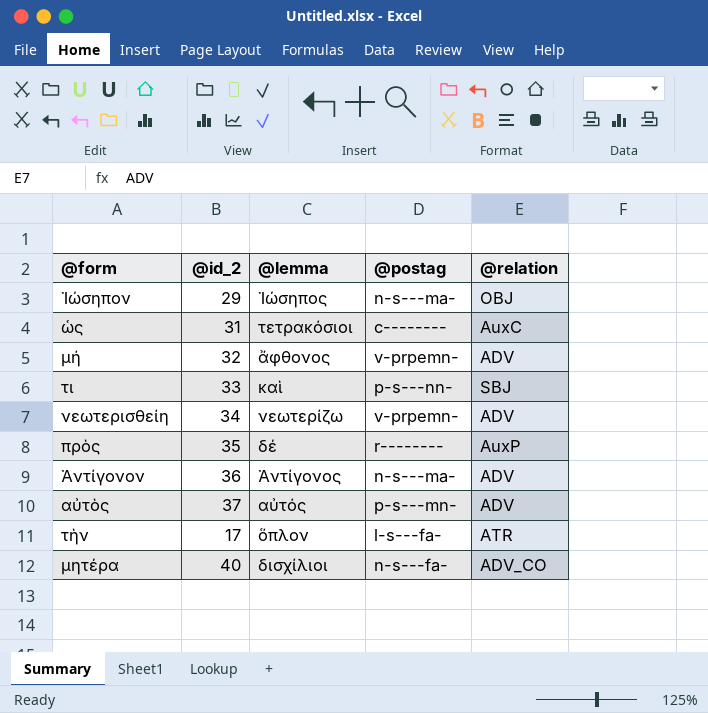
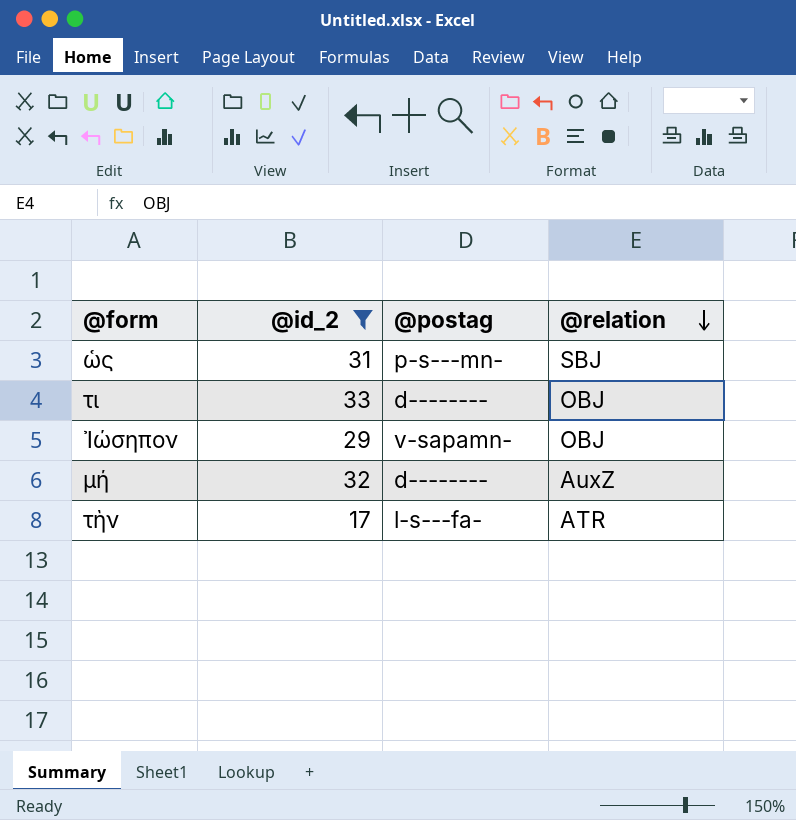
filter: none -> @id_2 <= 33
row order: none -> @relation descending
column @lemma | position: 3 -> none
ὡς | @postag: c-------- -> p-s---mn-
ὡς | @relation: AuxC -> SBJ
τι | @postag: p-s---nn- -> d--------
τι | @relation: SBJ -> OBJ
Ἰώσηπον | @postag: n-s---ma- -> v-sapamn-
μή | @postag: v-prpemn- -> d--------
μή | @relation: ADV -> AuxZ

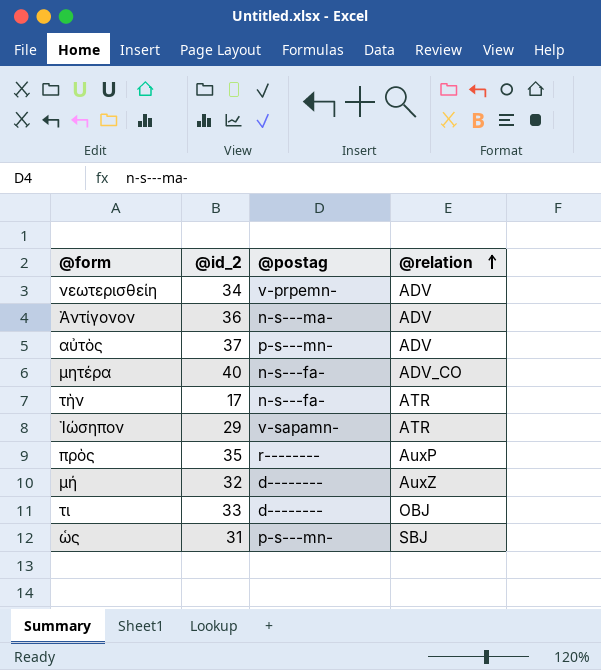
filter: @id_2 <= 33 -> none
row order: @relation descending -> @relation ascending
τὴν | @postag: l-s---fa- -> n-s---fa-
Ἰώσηπον | @relation: OBJ -> ATR

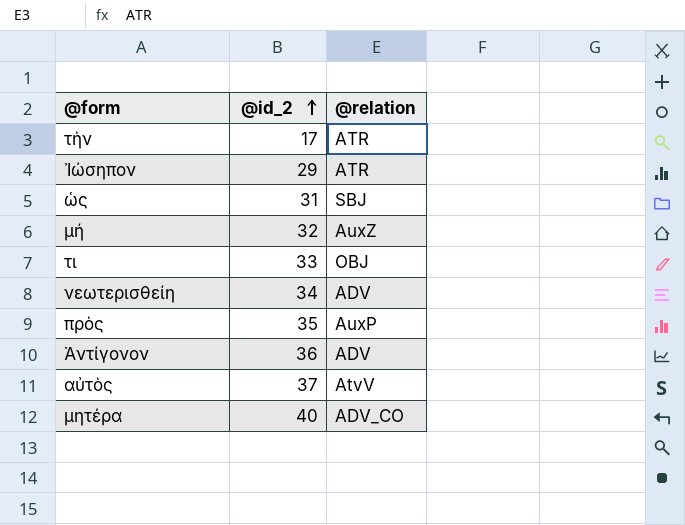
row order: @relation ascending -> @id_2 ascending
column @postag | position: 3 -> none
αὐτὸς | @relation: ADV -> AtvV

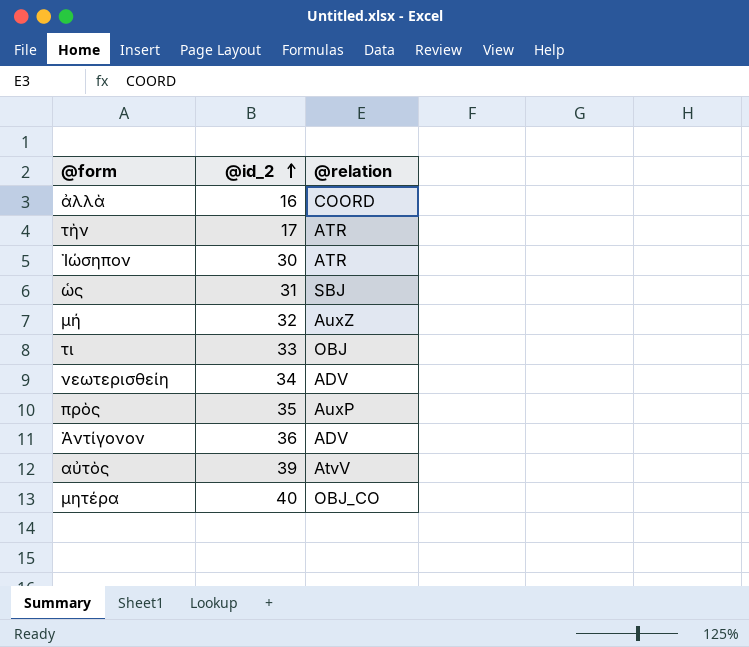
row ἀλλὰ: none -> 16 | COORD
Ἰώσηπον | @id_2: 29 -> 30
αὐτὸς | @id_2: 37 -> 39
μητέρα | @relation: ADV_CO -> OBJ_CO

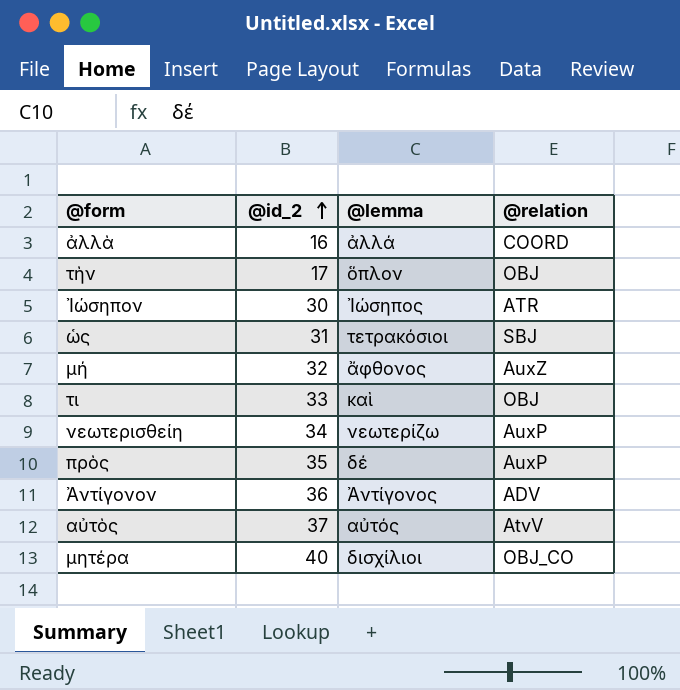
column @lemma | position: none -> 3
τὴν | @relation: ATR -> OBJ
νεωτερισθείη | @relation: ADV -> AuxP
αὐτὸς | @id_2: 39 -> 37

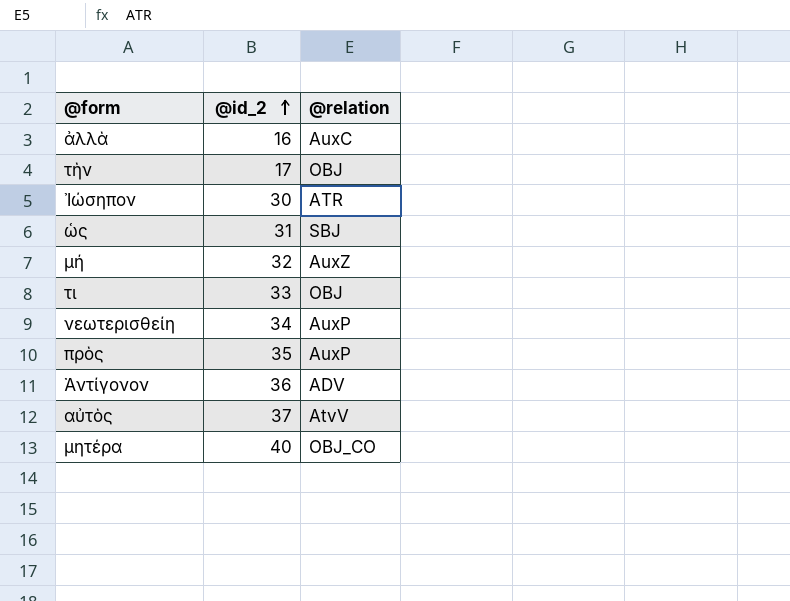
column @lemma | position: 3 -> none
ἀλλὰ | @relation: COORD -> AuxC

